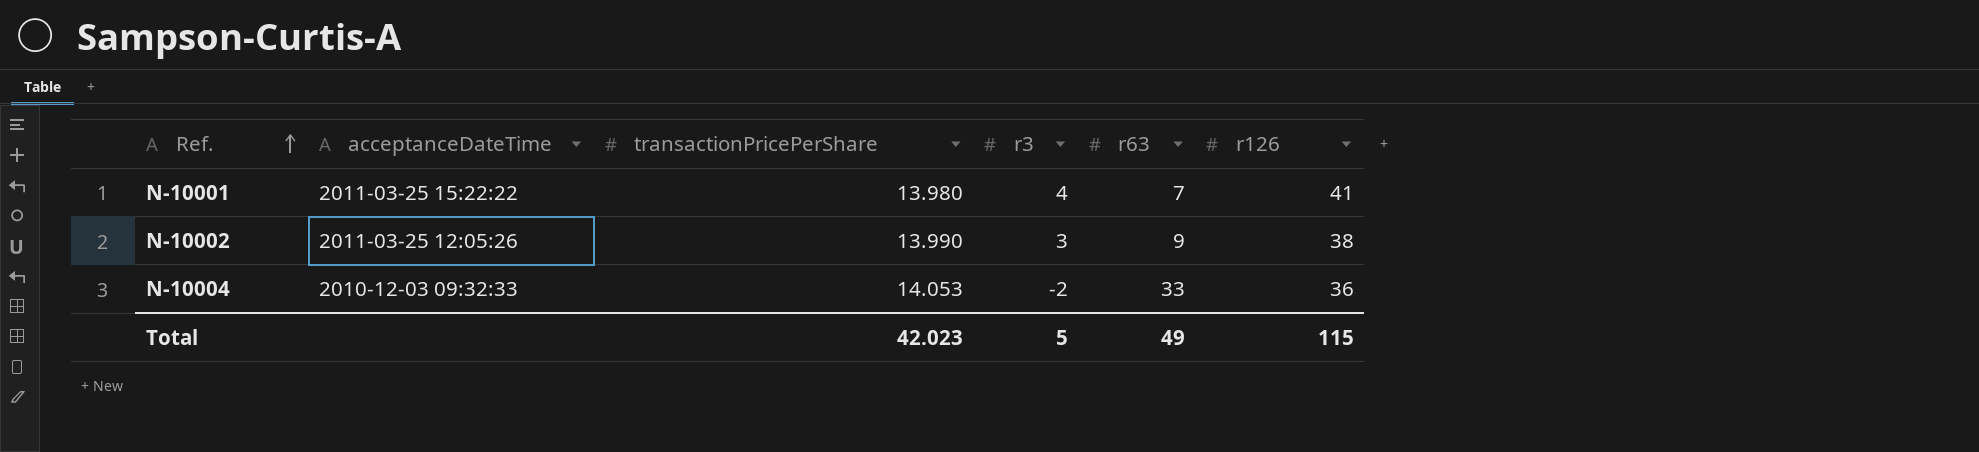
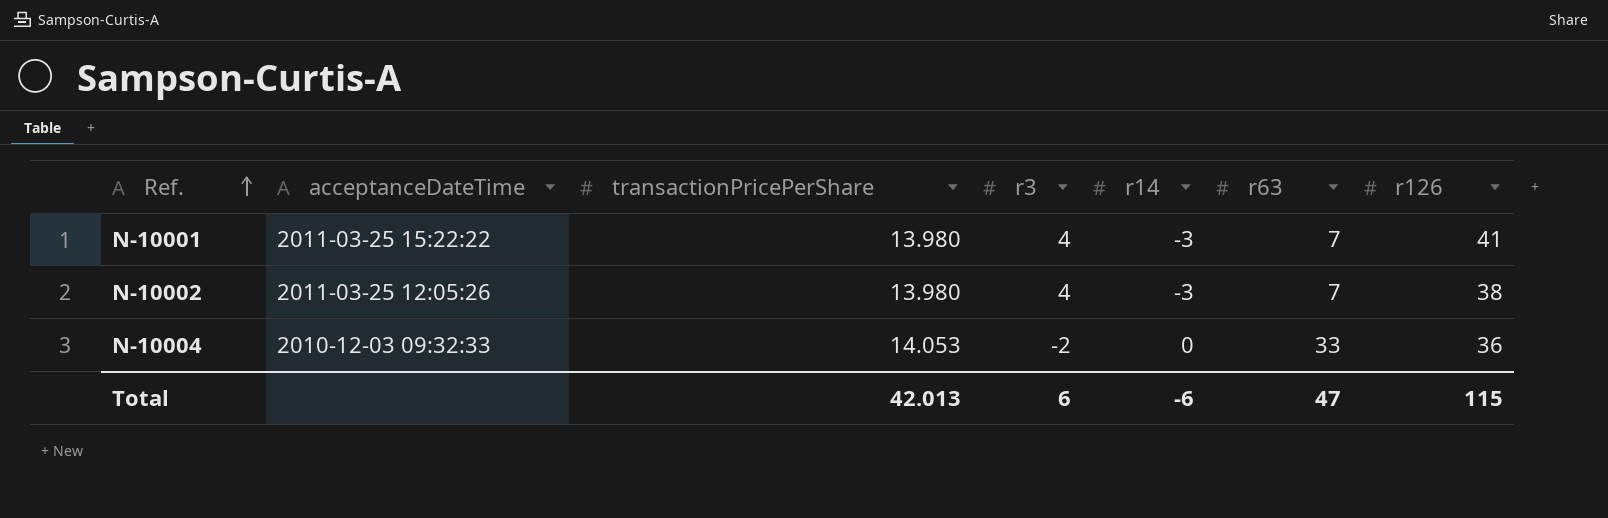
column r14 | position: none -> 5
N-10002 | transactionPricePerShare: 13.990 -> 13.980
N-10002 | r3: 3 -> 4
N-10002 | r63: 9 -> 7
Total | transactionPricePerShare: 42.023 -> 42.013
Total | r3: 5 -> 6
Total | r63: 49 -> 47

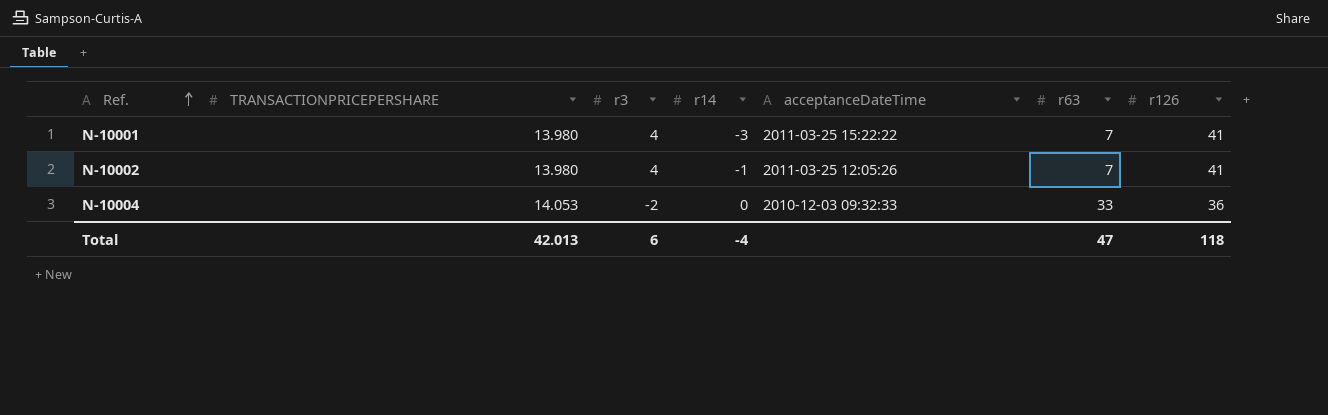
column name: transactionPricePerShare -> TRANSACTIONPRICEPERSHARE
column acceptanceDateTime | position: 2 -> 5
N-10002 | r14: -3 -> -1
N-10002 | r126: 38 -> 41
Total | r14: -6 -> -4
Total | r126: 115 -> 118

